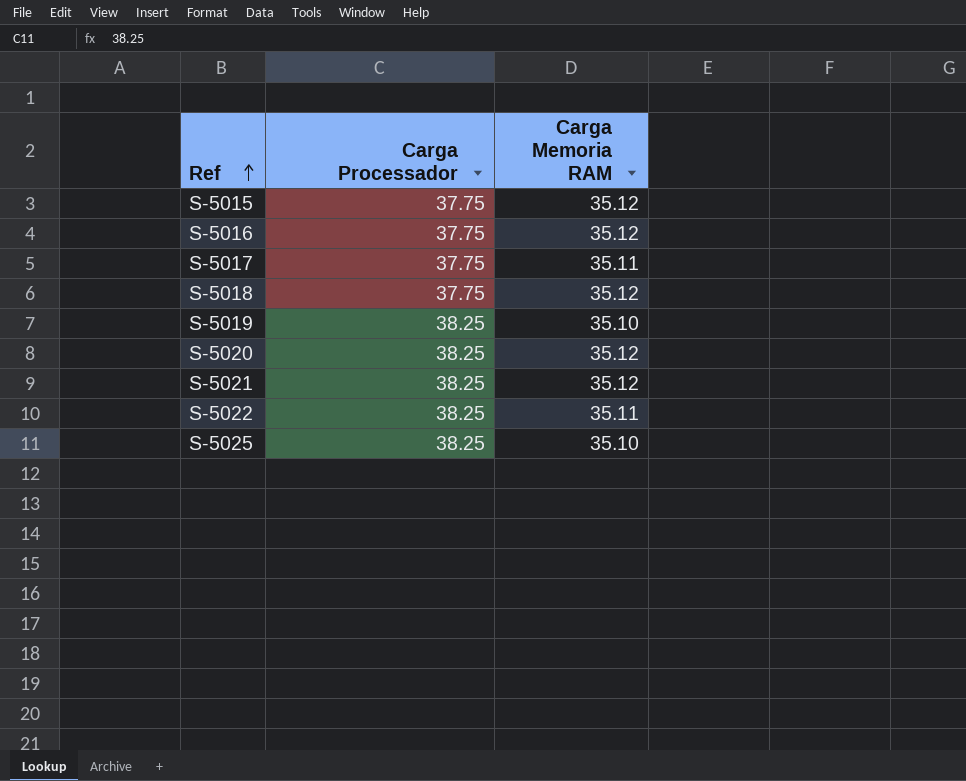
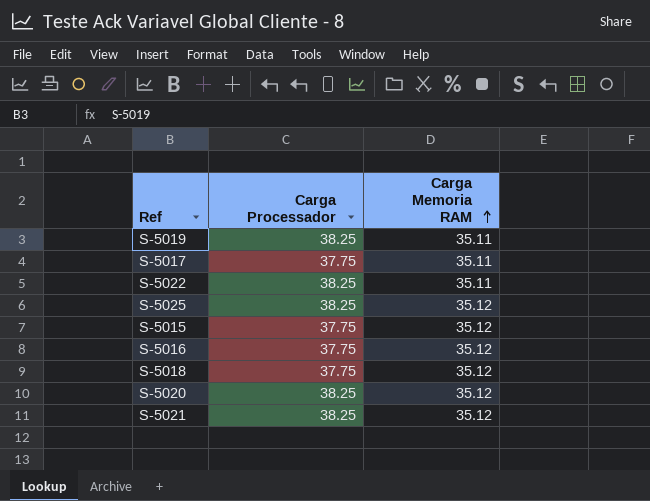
row order: Ref ascending -> Carga Memoria RAM ascending
S-5019 | Carga Memoria RAM: 35.10 -> 35.11
S-5025 | Carga Memoria RAM: 35.10 -> 35.12

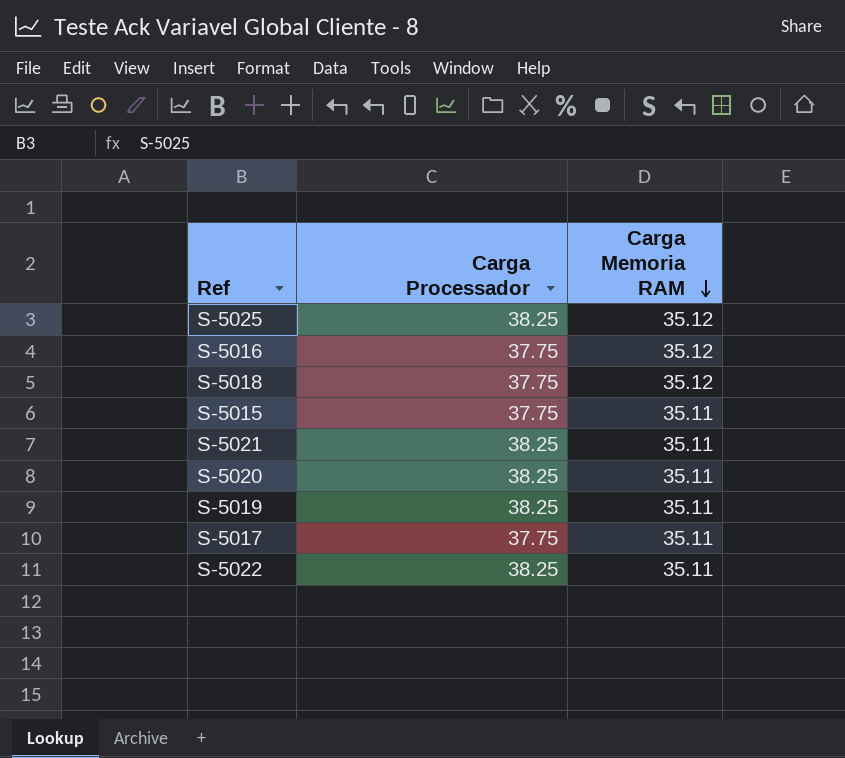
row order: Carga Memoria RAM ascending -> Carga Memoria RAM descending
S-5015 | Carga Memoria RAM: 35.12 -> 35.11
S-5021 | Carga Memoria RAM: 35.12 -> 35.11
S-5020 | Carga Memoria RAM: 35.12 -> 35.11

